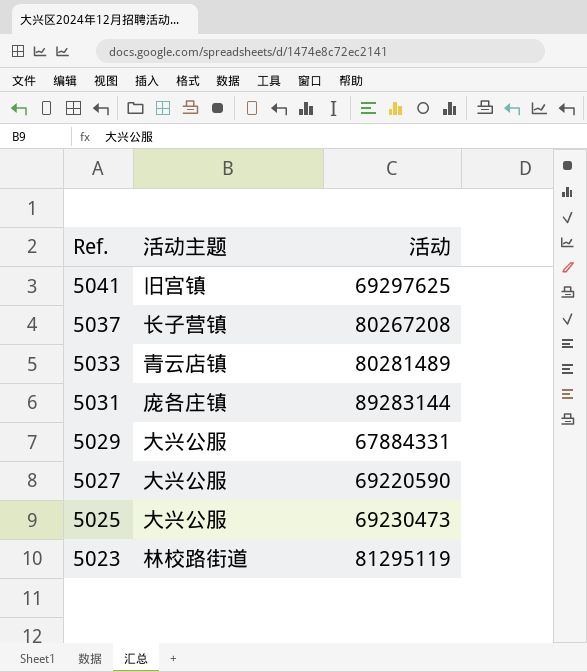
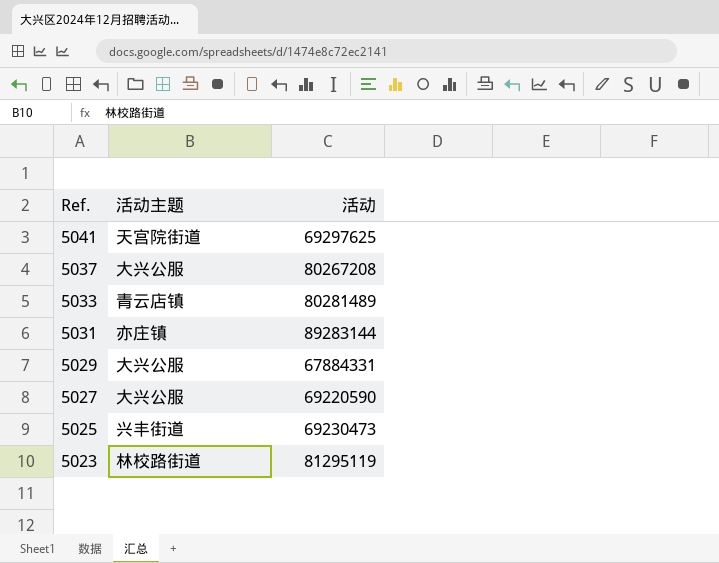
5041 | 活动主题: 旧宫镇 -> 天宫院街道
5037 | 活动主题: 长子营镇 -> 大兴公服
5031 | 活动主题: 庞各庄镇 -> 亦庄镇
5025 | 活动主题: 大兴公服 -> 兴丰街道

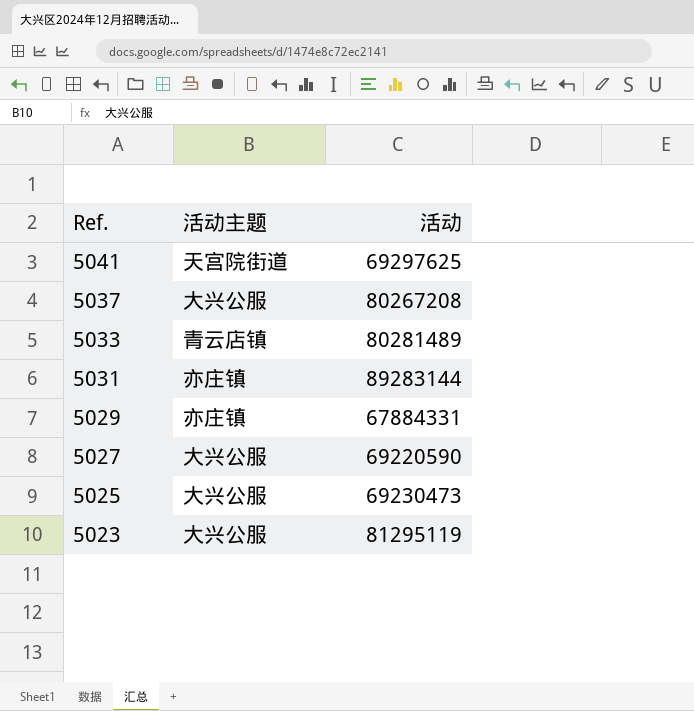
5029 | 活动主题: 大兴公服 -> 亦庄镇
5025 | 活动主题: 兴丰街道 -> 大兴公服
5023 | 活动主题: 林校路街道 -> 大兴公服

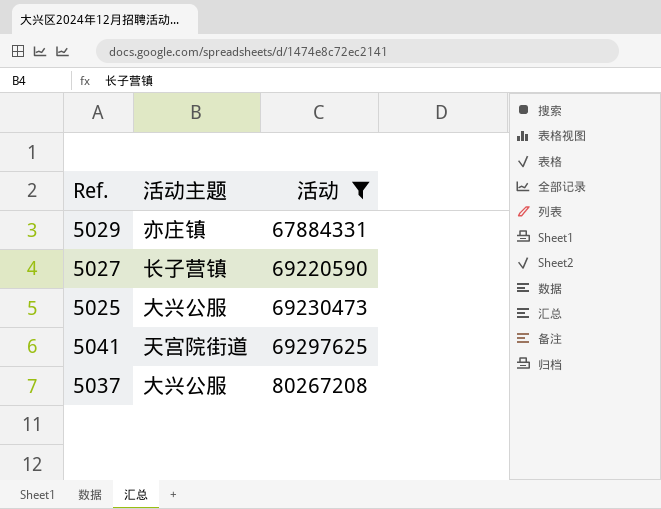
filter: none -> 活动 <= 80267208
row order: Ref. descending -> 活动 ascending
5027 | 活动主题: 大兴公服 -> 长子营镇

